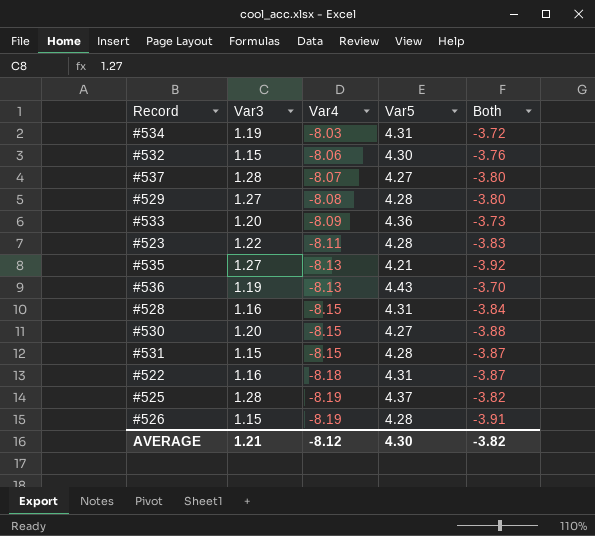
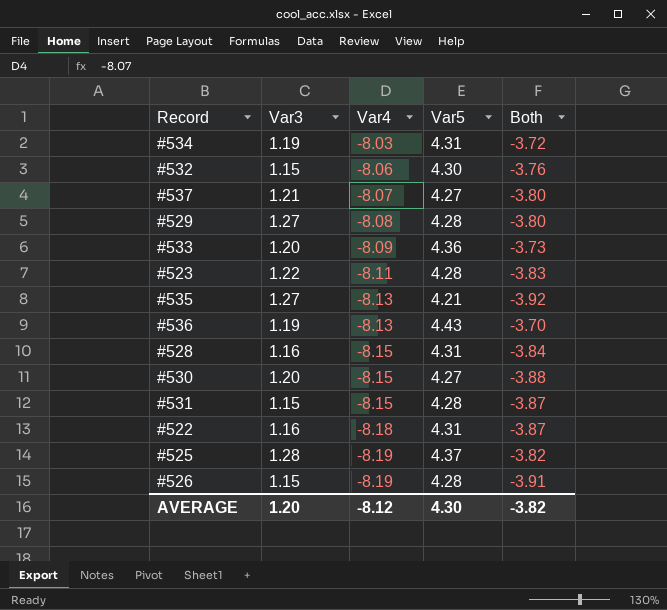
#537 | Var3: 1.28 -> 1.21
AVERAGE | Var3: 1.21 -> 1.20

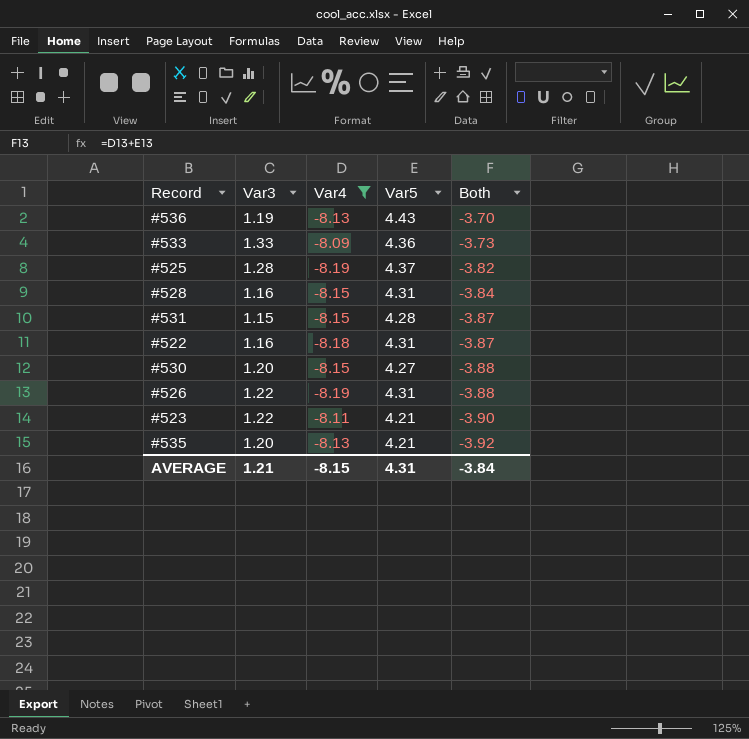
filter: none -> Var4 <= -8.09
row order: Var4 descending -> Both descending
#533 | Var3: 1.20 -> 1.33
#526 | Var3: 1.15 -> 1.22
#526 | Var5: 4.28 -> 4.31
#526 | Both: -3.91 -> -3.88
#523 | Var5: 4.28 -> 4.21
#523 | Both: -3.83 -> -3.90
#535 | Var3: 1.27 -> 1.20
AVERAGE | Var3: 1.20 -> 1.21
AVERAGE | Var4: -8.12 -> -8.15
AVERAGE | Var5: 4.30 -> 4.31
AVERAGE | Both: -3.82 -> -3.84

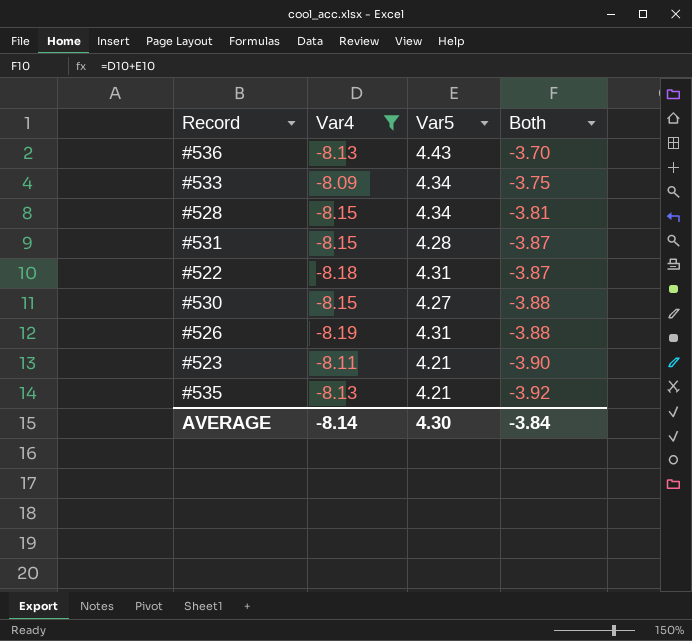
column Var3 | position: 2 -> none
row #525: 1.28 | -8.19 | 4.37 | -3.82 -> none
#533 | Var5: 4.36 -> 4.34
#533 | Both: -3.73 -> -3.75
#528 | Var5: 4.31 -> 4.34
#528 | Both: -3.84 -> -3.81
AVERAGE | Var4: -8.15 -> -8.14
AVERAGE | Var5: 4.31 -> 4.30

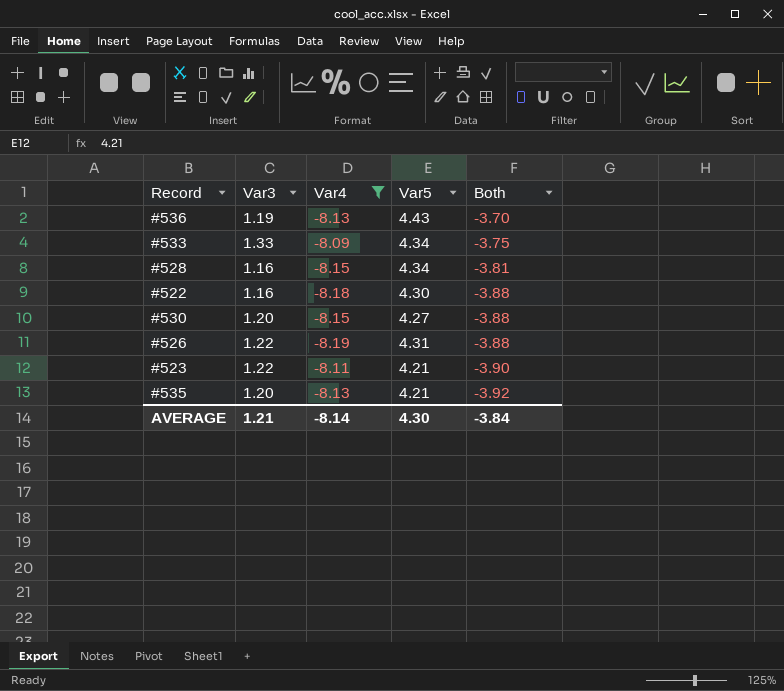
column Var3 | position: none -> 2
row #531: -8.15 | 4.28 | -3.87 -> none
#522 | Var5: 4.31 -> 4.30
#522 | Both: -3.87 -> -3.88

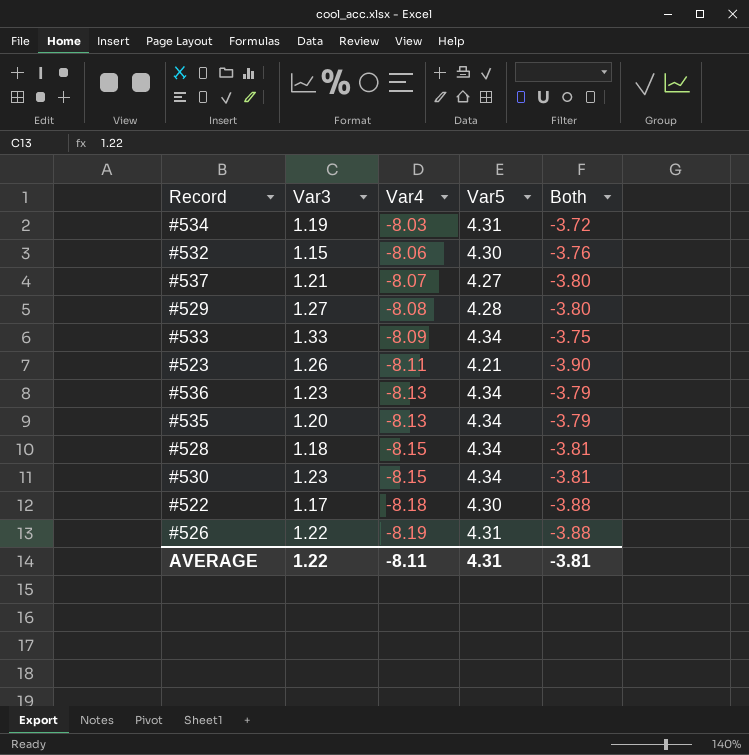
filter: Var4 <= -8.09 -> none
row order: Both descending -> Var4 descending
#523 | Var3: 1.22 -> 1.26
#536 | Var3: 1.19 -> 1.23
#536 | Var5: 4.43 -> 4.34
#536 | Both: -3.70 -> -3.79
#535 | Var5: 4.21 -> 4.34
#535 | Both: -3.92 -> -3.79
#528 | Var3: 1.16 -> 1.18
#530 | Var3: 1.20 -> 1.23
#530 | Var5: 4.27 -> 4.34
#530 | Both: -3.88 -> -3.81
#522 | Var3: 1.16 -> 1.17
AVERAGE | Var3: 1.21 -> 1.22
AVERAGE | Var4: -8.14 -> -8.11
AVERAGE | Var5: 4.30 -> 4.31
AVERAGE | Both: -3.84 -> -3.81

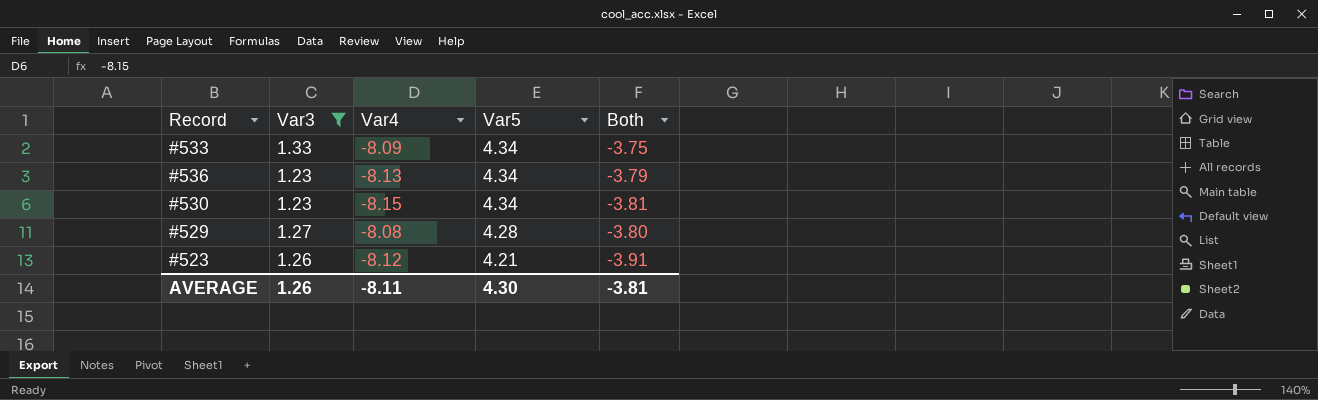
filter: none -> Var3 >= 1.23
row order: Var4 descending -> Var5 descending
#523 | Var4: -8.11 -> -8.12
#523 | Both: -3.90 -> -3.91
AVERAGE | Var3: 1.22 -> 1.26
AVERAGE | Var5: 4.31 -> 4.30

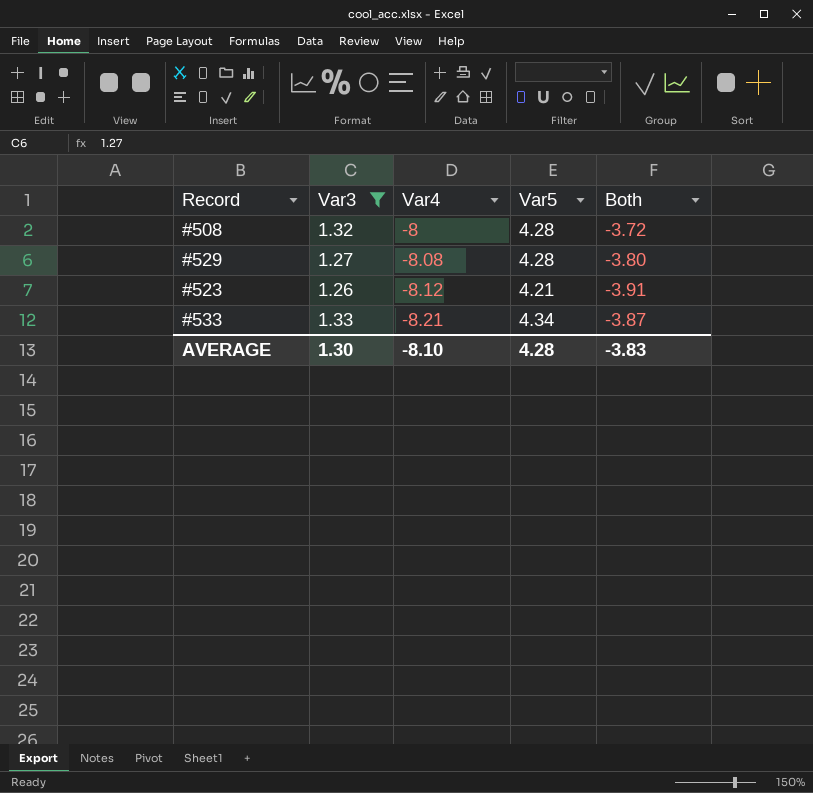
row order: Var5 descending -> Var4 descending
row #536: 1.23 | -8.13 | 4.34 | -3.79 -> none
row #530: 1.23 | -8.15 | 4.34 | -3.81 -> none
row #508: none -> 1.32 | -8 | 4.28 | -3.72
#533 | Var4: -8.09 -> -8.21
#533 | Both: -3.75 -> -3.87
AVERAGE | Var3: 1.26 -> 1.30
AVERAGE | Var4: -8.11 -> -8.10
AVERAGE | Var5: 4.30 -> 4.28
AVERAGE | Both: -3.81 -> -3.83

